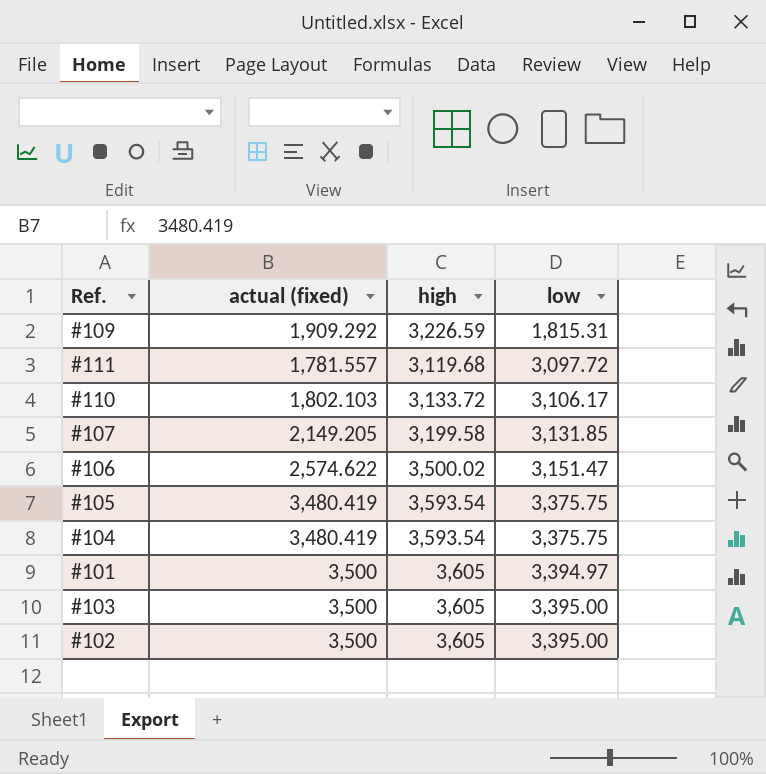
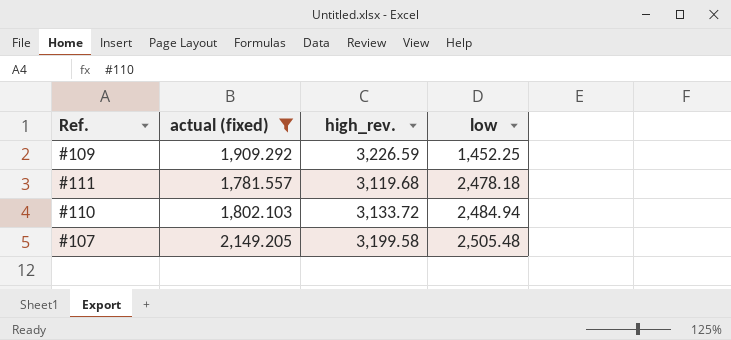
filter: none -> actual (fixed) <= 2,149.205
column name: high -> high_rev.
#109 | low: 1,815.31 -> 1,452.25
#111 | low: 3,097.72 -> 2,478.18
#110 | low: 3,106.17 -> 2,484.94
#107 | low: 3,131.85 -> 2,505.48

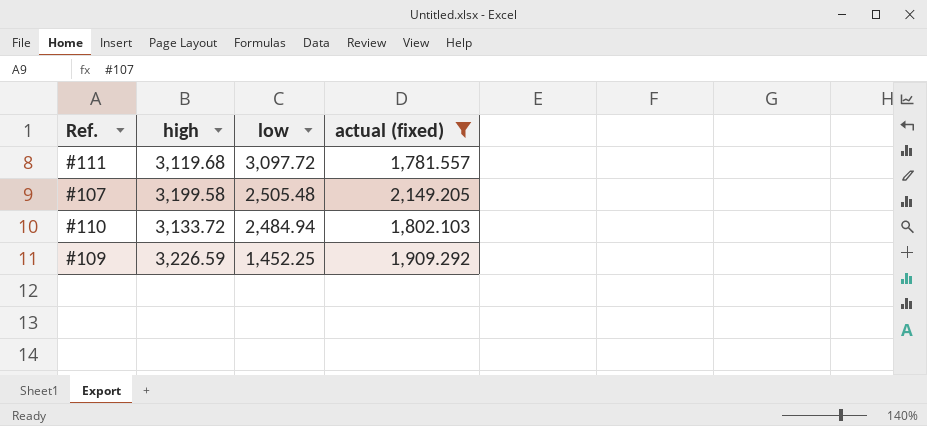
row order: low ascending -> low descending
column name: high_rev. -> high
column actual (fixed) | position: 2 -> 4
#111 | low: 2,478.18 -> 3,097.72

